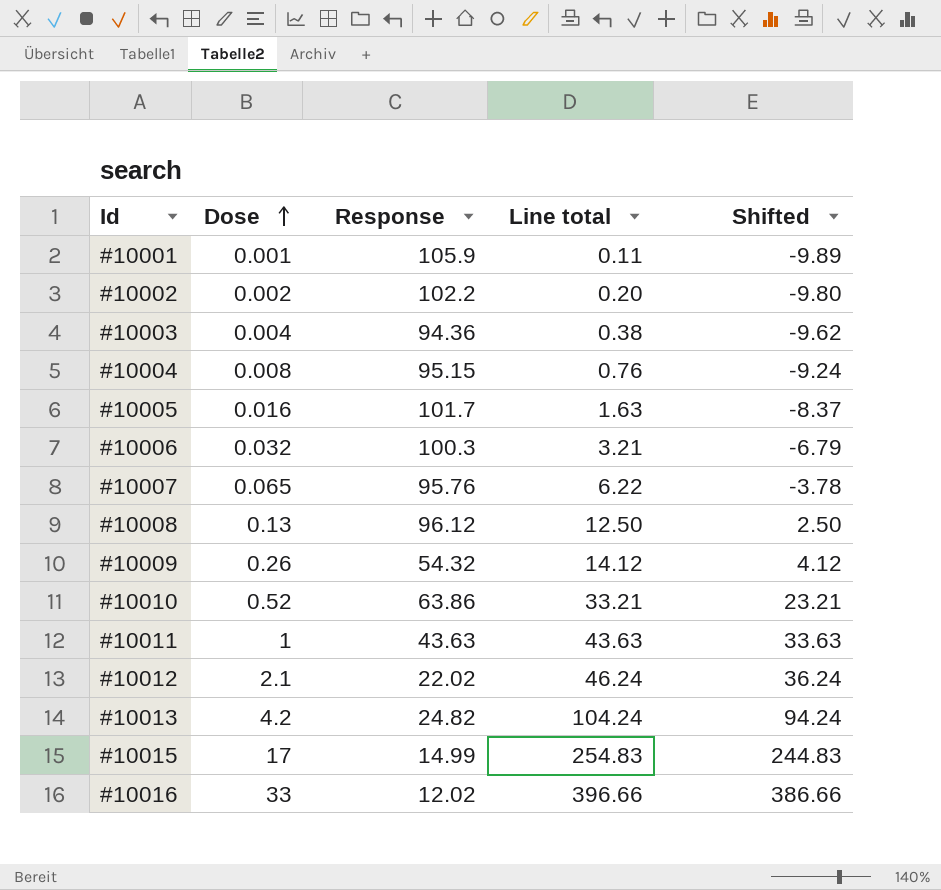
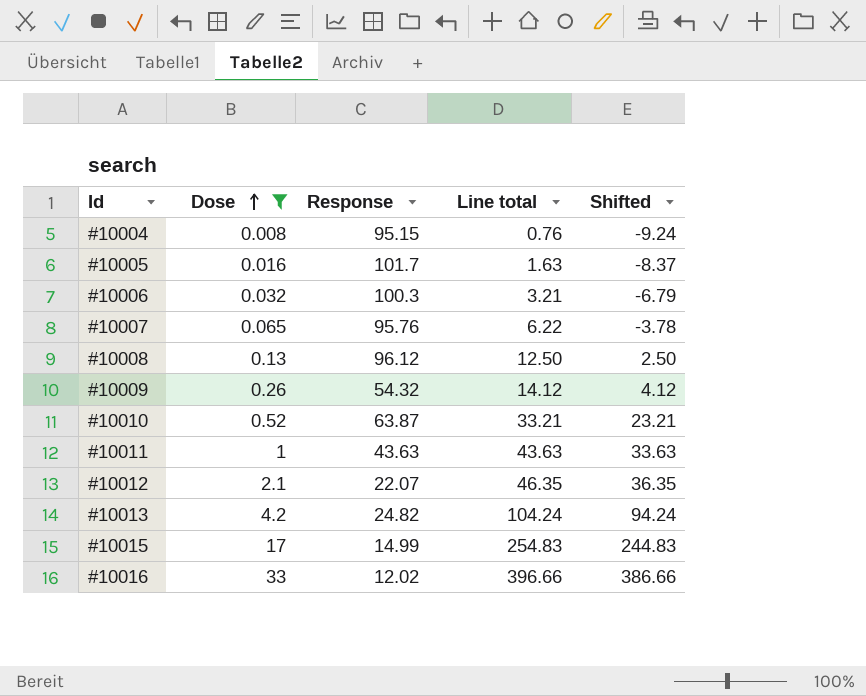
filter: none -> Dose >= 0.008
#10010 | Response: 63.86 -> 63.87
#10012 | Response: 22.02 -> 22.07
#10012 | Line total: 46.24 -> 46.35
#10012 | Shifted: 36.24 -> 36.35

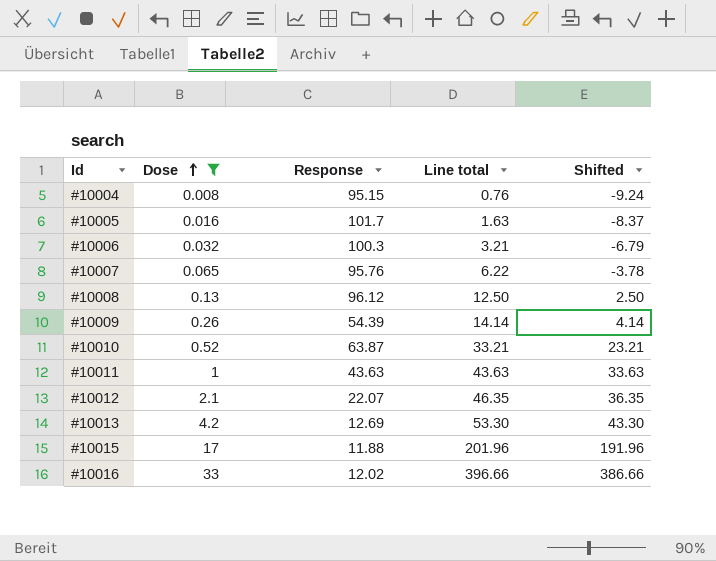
#10009 | Response: 54.32 -> 54.39
#10009 | Line total: 14.12 -> 14.14
#10009 | Shifted: 4.12 -> 4.14
#10013 | Response: 24.82 -> 12.69
#10013 | Line total: 104.24 -> 53.30
#10013 | Shifted: 94.24 -> 43.30
#10015 | Response: 14.99 -> 11.88
#10015 | Line total: 254.83 -> 201.96
#10015 | Shifted: 244.83 -> 191.96

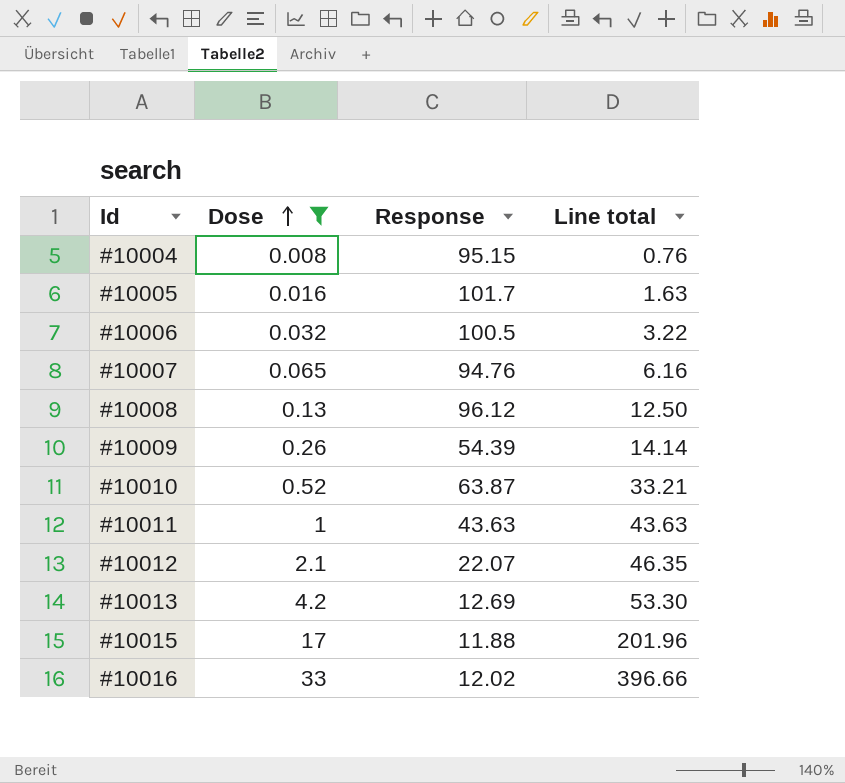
column Shifted | formula: [Line total] - 10 -> none
#10006 | Response: 100.3 -> 100.5
#10006 | Line total: 3.21 -> 3.22
#10007 | Response: 95.76 -> 94.76
#10007 | Line total: 6.22 -> 6.16

